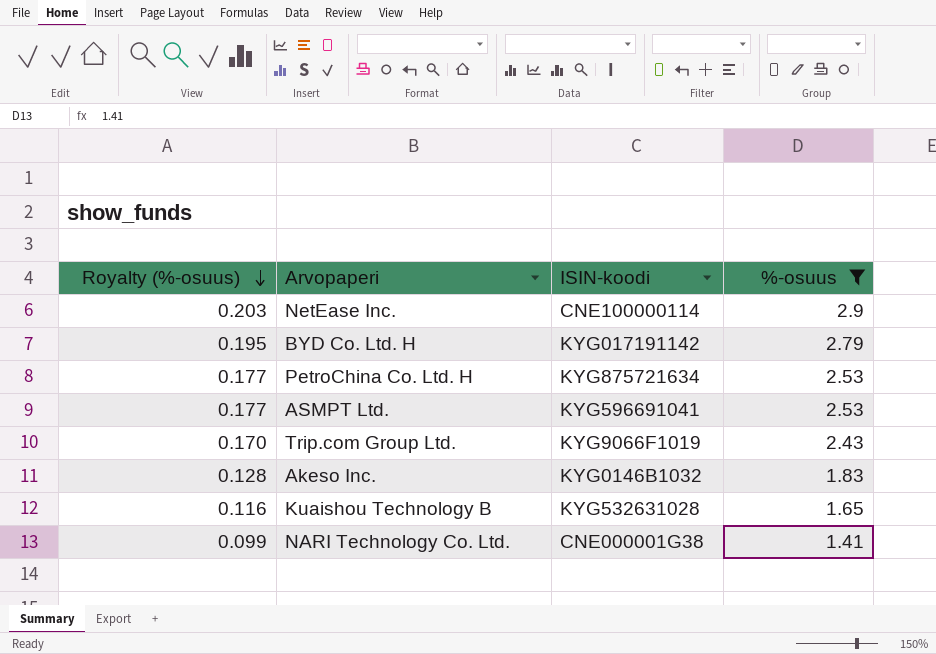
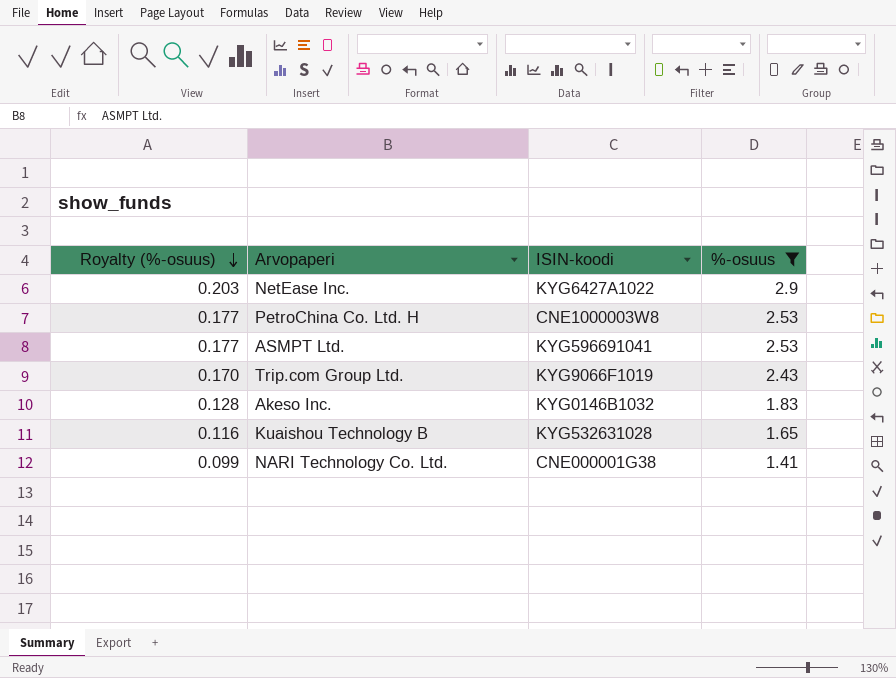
row BYD Co. Ltd. H: 0.195 | KYG017191142 | 2.79 -> none
NetEase Inc. | ISIN-koodi: CNE100000114 -> KYG6427A1022
PetroChina Co. Ltd. H | ISIN-koodi: KYG875721634 -> CNE1000003W8

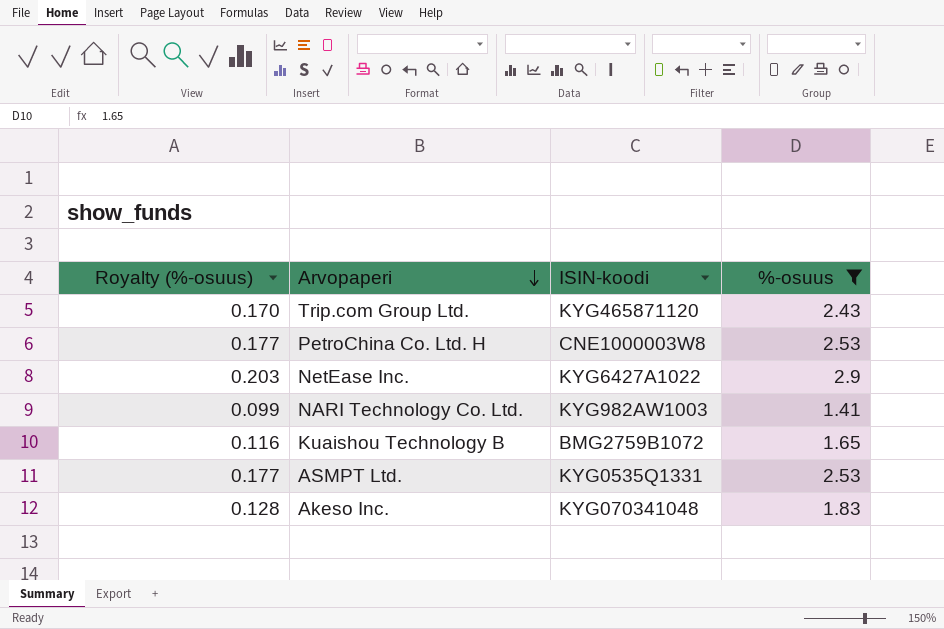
row order: Royalty (%-osuus) descending -> Arvopaperi descending
Trip.com Group Ltd. | ISIN-koodi: KYG9066F1019 -> KYG465871120
NARI Technology Co. Ltd. | ISIN-koodi: CNE000001G38 -> KYG982AW1003
Kuaishou Technology B | ISIN-koodi: KYG532631028 -> BMG2759B1072
ASMPT Ltd. | ISIN-koodi: KYG596691041 -> KYG0535Q1331
Akeso Inc. | ISIN-koodi: KYG0146B1032 -> KYG070341048

